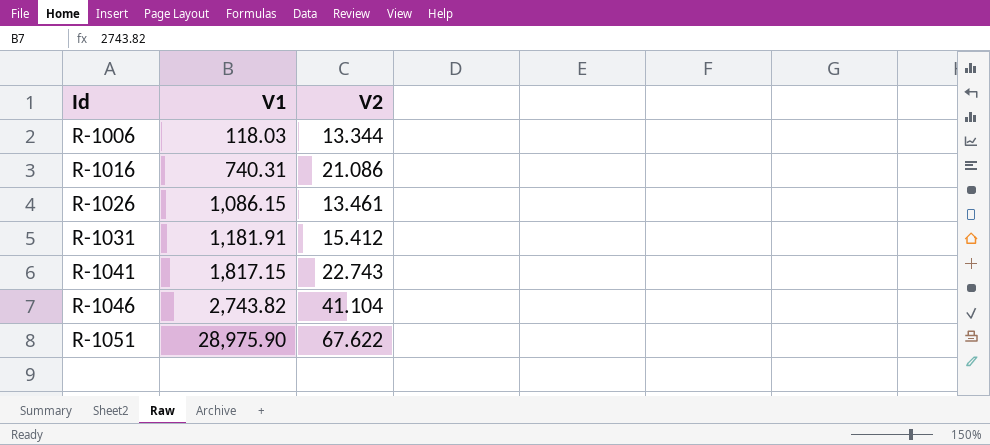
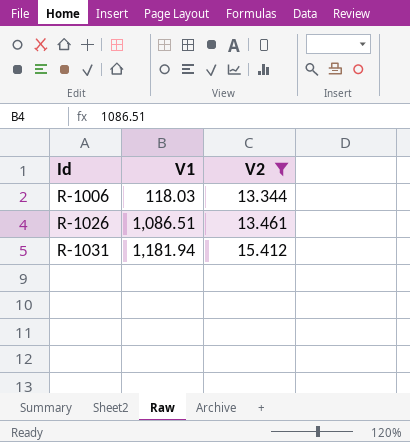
filter: none -> V2 <= 15.412
R-1026 | V1: 1,086.15 -> 1,086.51
R-1031 | V1: 1,181.91 -> 1,181.94

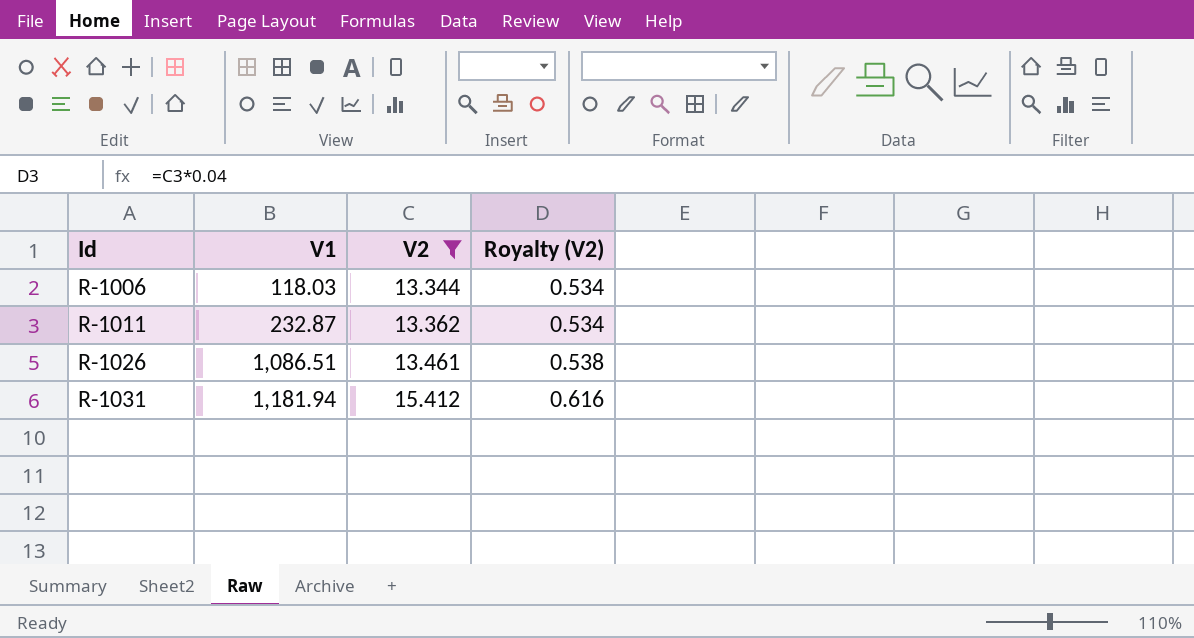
column Royalty (V2) | formula: none -> [V2] * 0.04
row R-1011: none -> 232.87 | 13.362 | 0.534

